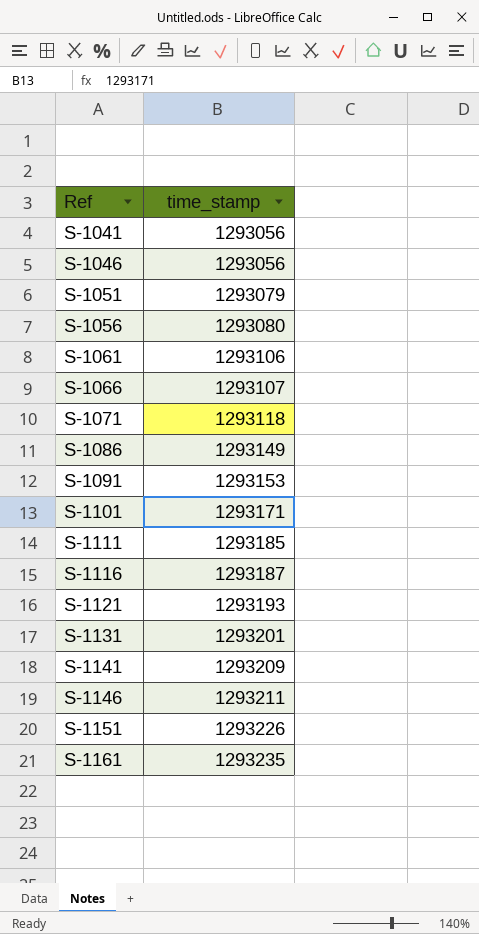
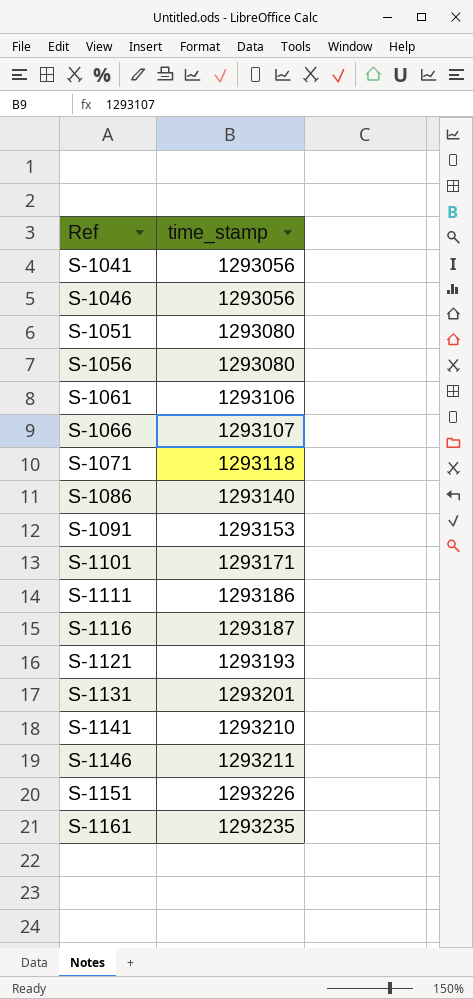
S-1051 | time_stamp: 1293079 -> 1293080
S-1086 | time_stamp: 1293149 -> 1293140
S-1111 | time_stamp: 1293185 -> 1293186
S-1141 | time_stamp: 1293209 -> 1293210

